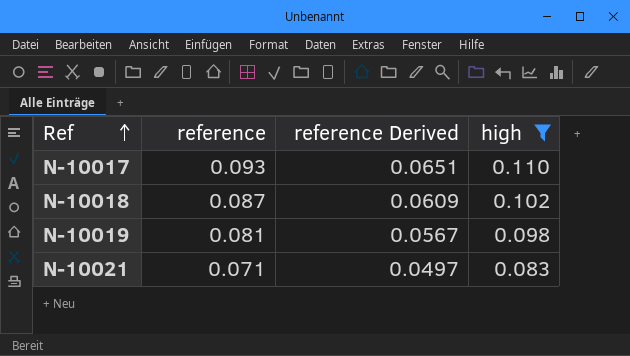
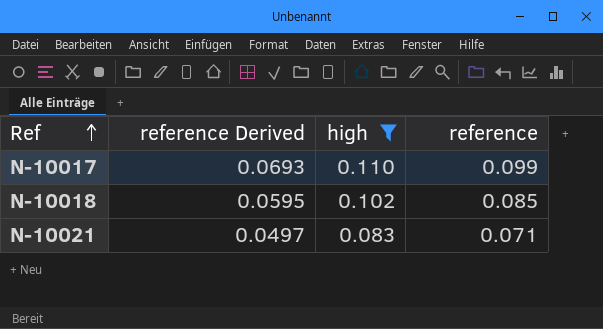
column reference | position: 2 -> 4
row N-10019: 0.081 | 0.0567 | 0.098 -> none
N-10017 | reference Derived: 0.0651 -> 0.0693
N-10017 | reference: 0.093 -> 0.099
N-10018 | reference Derived: 0.0609 -> 0.0595
N-10018 | reference: 0.087 -> 0.085

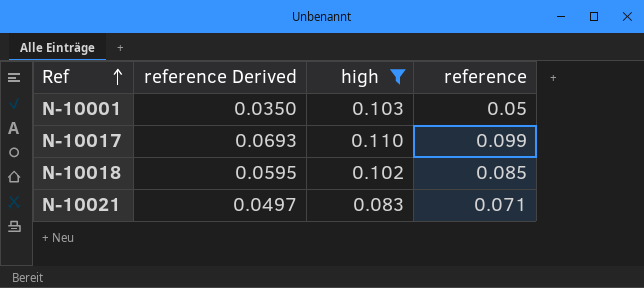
row N-10001: none -> 0.0350 | 0.103 | 0.05

